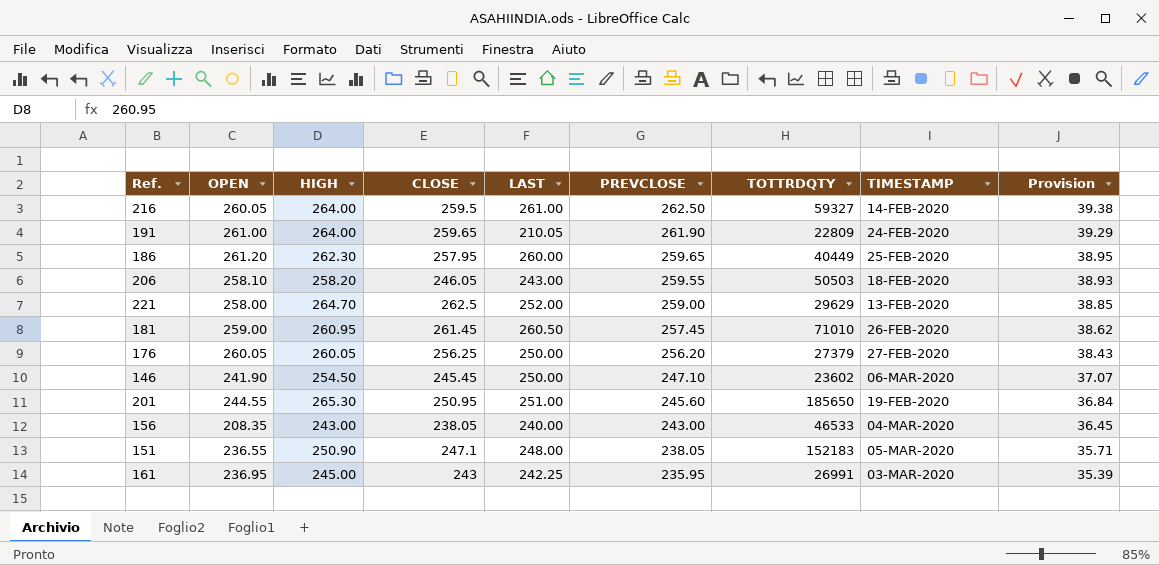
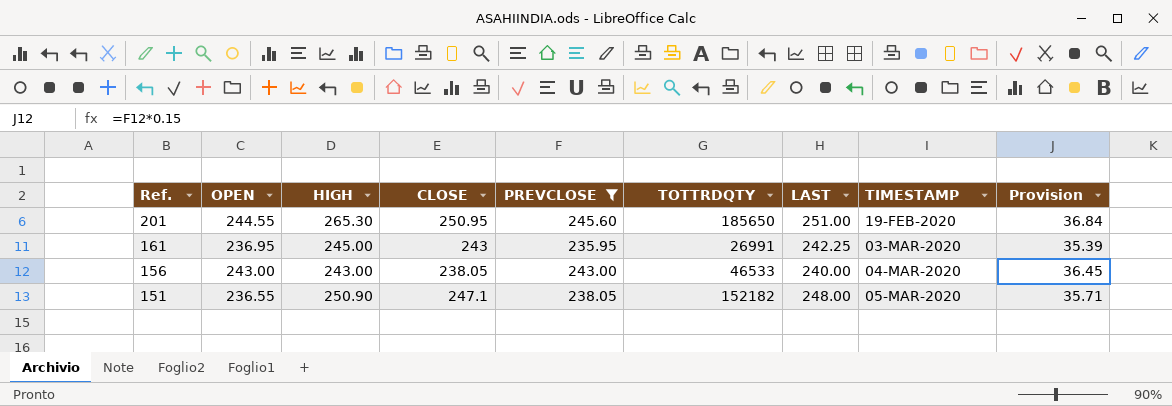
filter: none -> PREVCLOSE <= 245.60
row order: PREVCLOSE descending -> Ref. descending
column LAST | position: 5 -> 7
156 | OPEN: 208.35 -> 243.00
151 | TOTTRDQTY: 152183 -> 152182

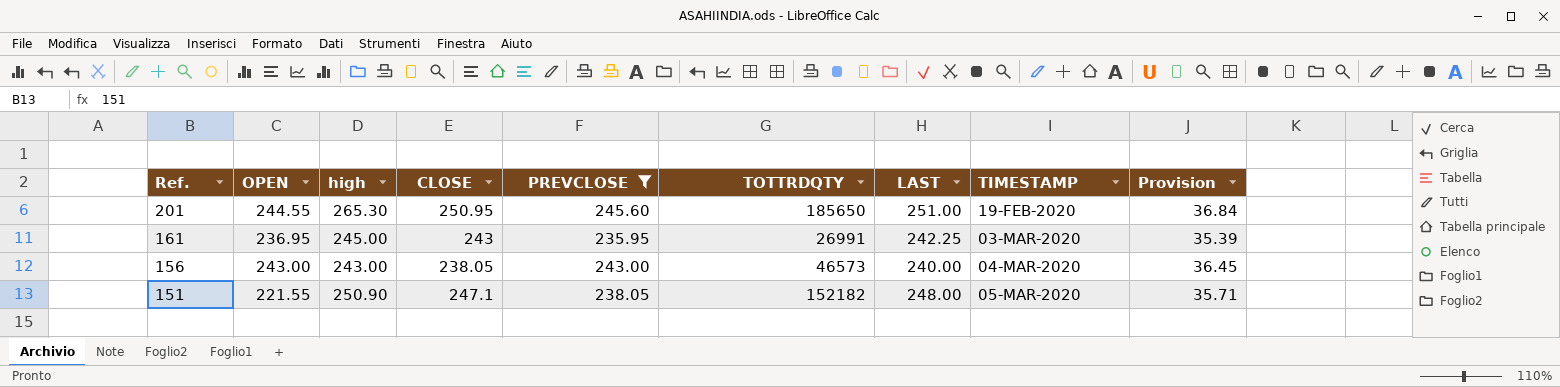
column name: HIGH -> high
156 | TOTTRDQTY: 46533 -> 46573
151 | OPEN: 236.55 -> 221.55

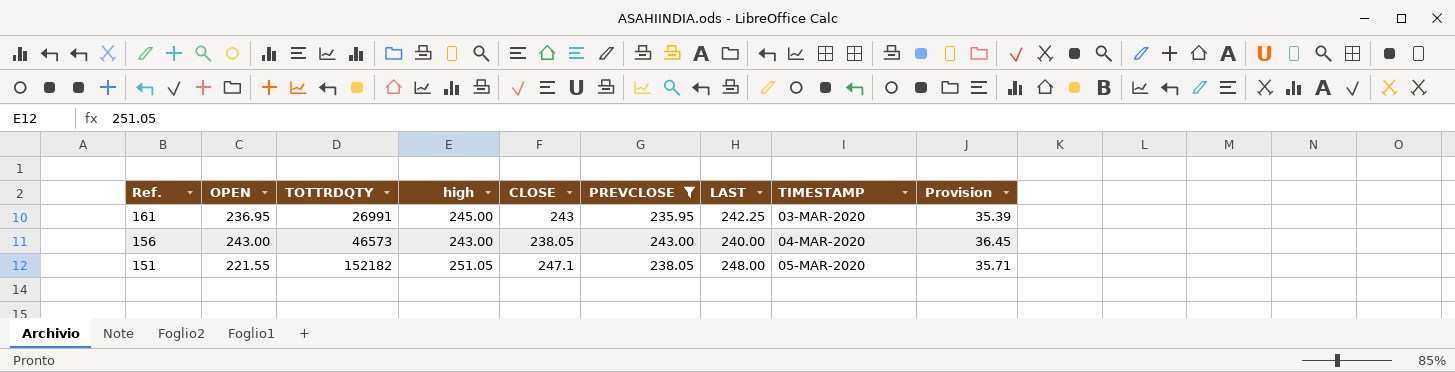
column TOTTRDQTY | position: 6 -> 3
row 201: 244.55 | 265.30 | 250.95 | 245.60 | 185650 | 251.00 | 19-FEB-2020 | 36.84 -> none
151 | high: 250.90 -> 251.05

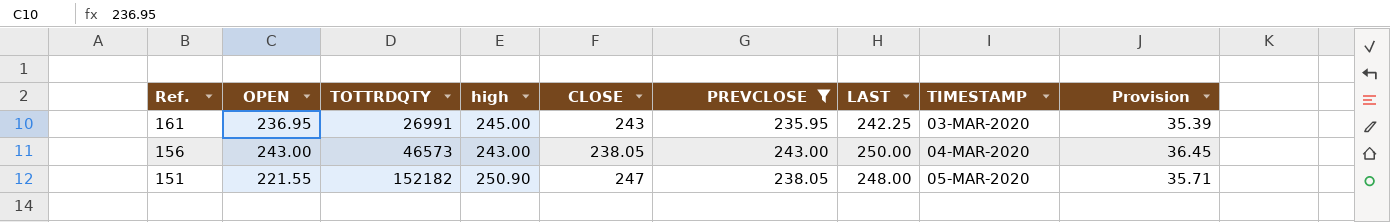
156 | LAST: 240.00 -> 250.00
151 | high: 251.05 -> 250.90
151 | CLOSE: 247.1 -> 247

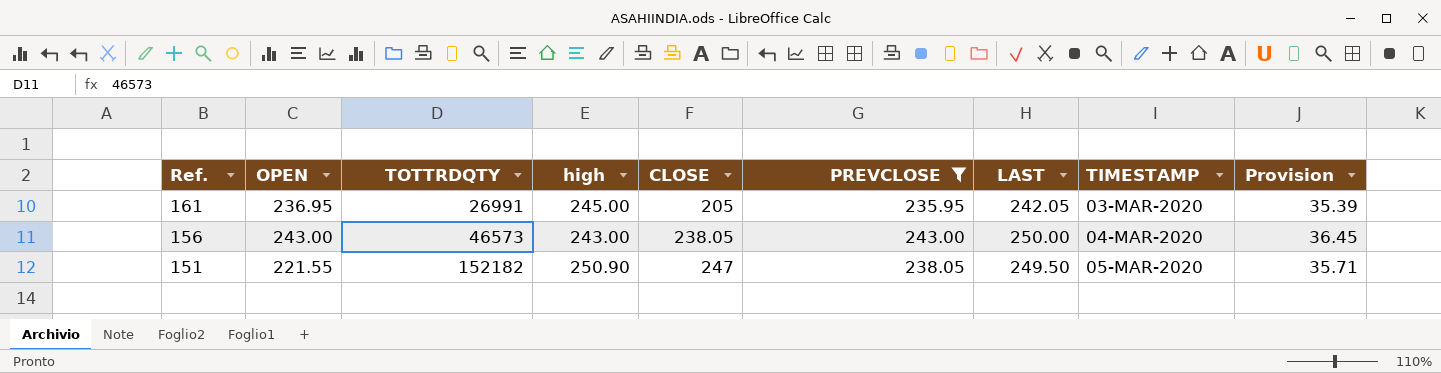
161 | CLOSE: 243 -> 205
161 | LAST: 242.25 -> 242.05
151 | LAST: 248.00 -> 249.50

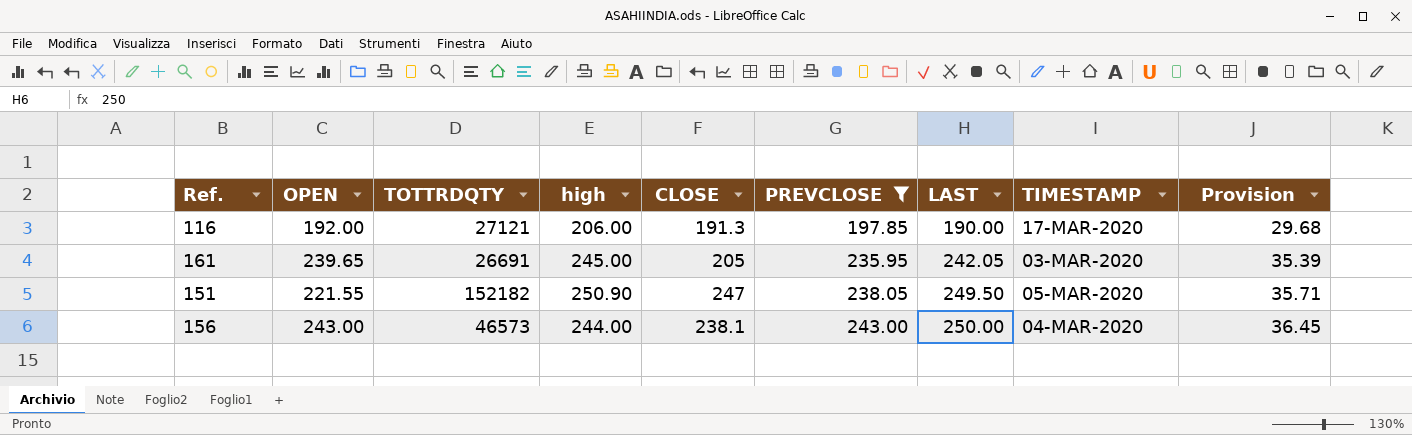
row order: Ref. descending -> PREVCLOSE ascending
row 116: none -> 192.00 | 27121 | 206.00 | 191.3 | 197.85 | 190.00 | 17-MAR-2020 | 29.68
161 | OPEN: 236.95 -> 239.65
161 | TOTTRDQTY: 26991 -> 26691
156 | high: 243.00 -> 244.00
156 | CLOSE: 238.05 -> 238.1

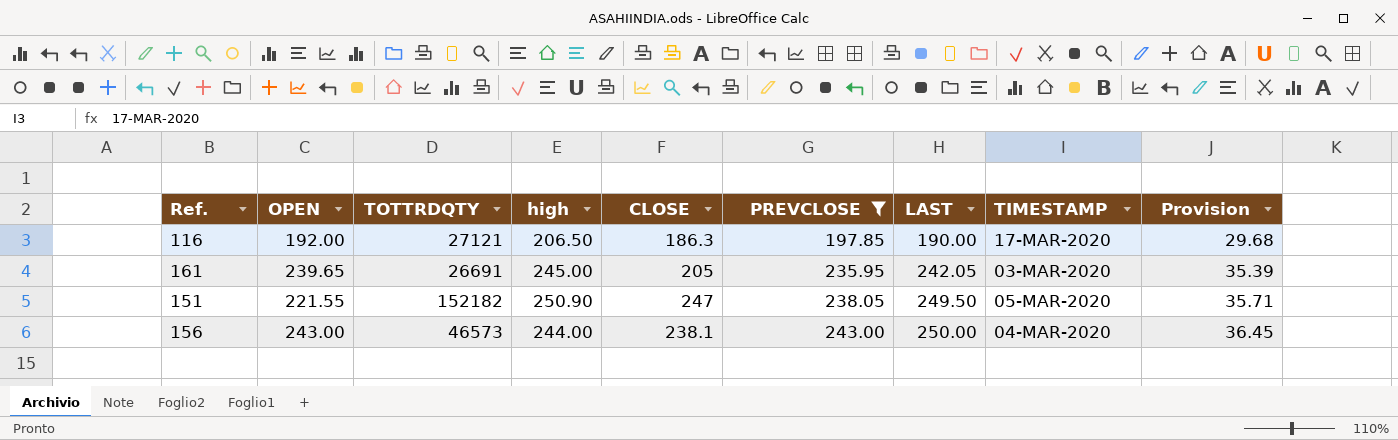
116 | high: 206.00 -> 206.50
116 | CLOSE: 191.3 -> 186.3

